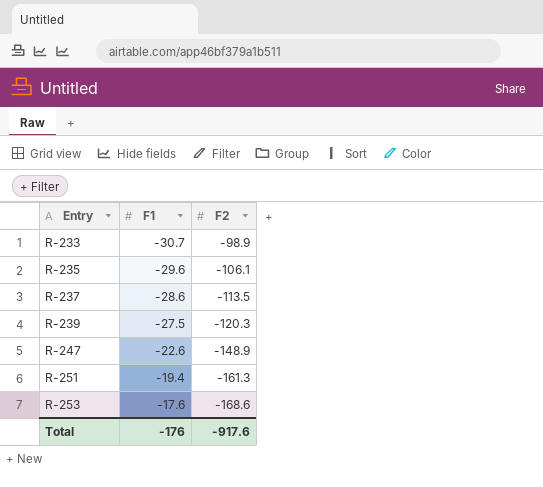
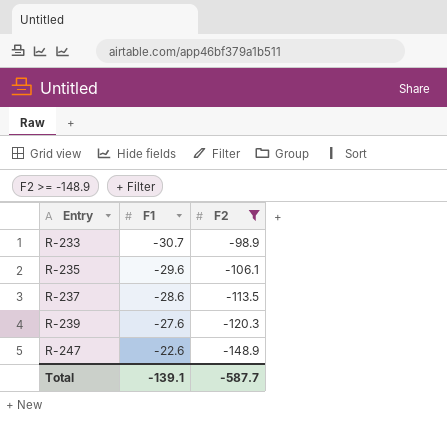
filter: none -> F2 >= -148.9
R-239 | F1: -27.5 -> -27.6
Total | F1: -176 -> -139.1
Total | F2: -917.6 -> -587.7

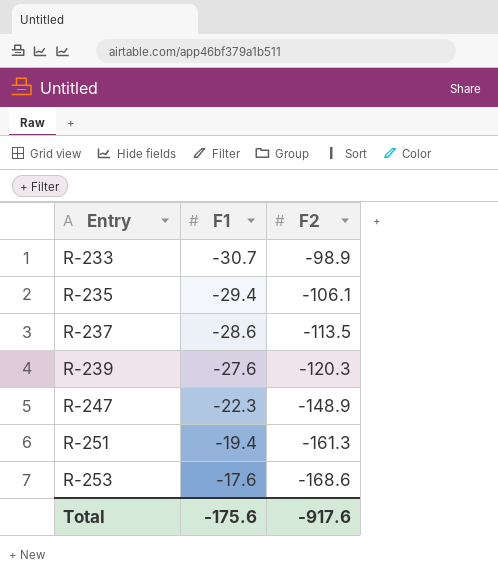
filter: F2 >= -148.9 -> none
R-235 | F1: -29.6 -> -29.4
R-247 | F1: -22.6 -> -22.3
Total | F1: -139.1 -> -175.6
Total | F2: -587.7 -> -917.6

